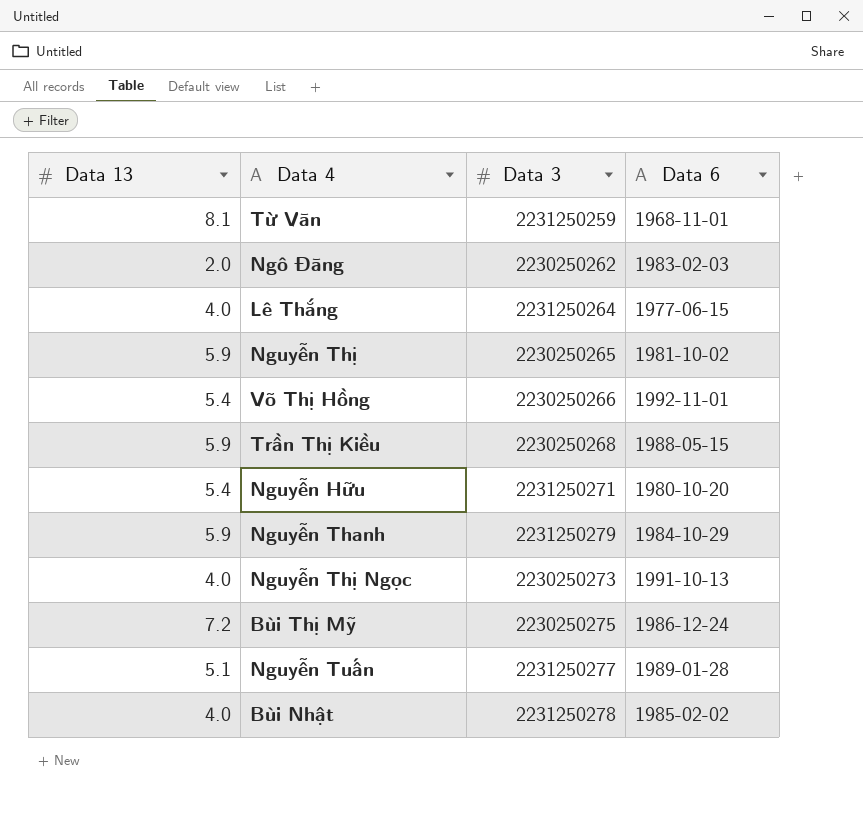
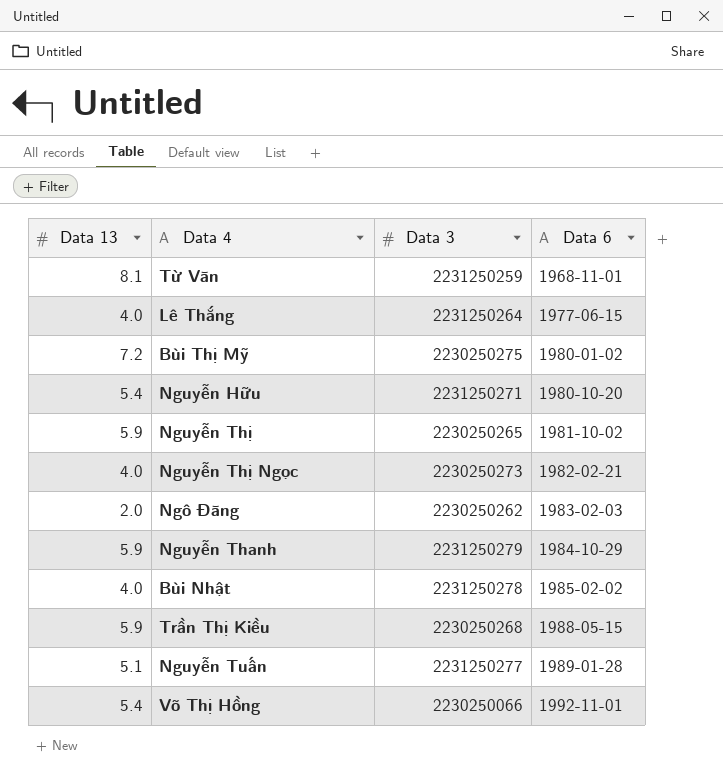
row order: none -> Data 6 ascending
Bùi Thị Mỹ | Data 6: 1986-12-24 -> 1980-01-02
Nguyễn Thị Ngọc | Data 6: 1991-10-13 -> 1982-02-21
Võ Thị Hồng | Data 3: 2230250266 -> 2230250066

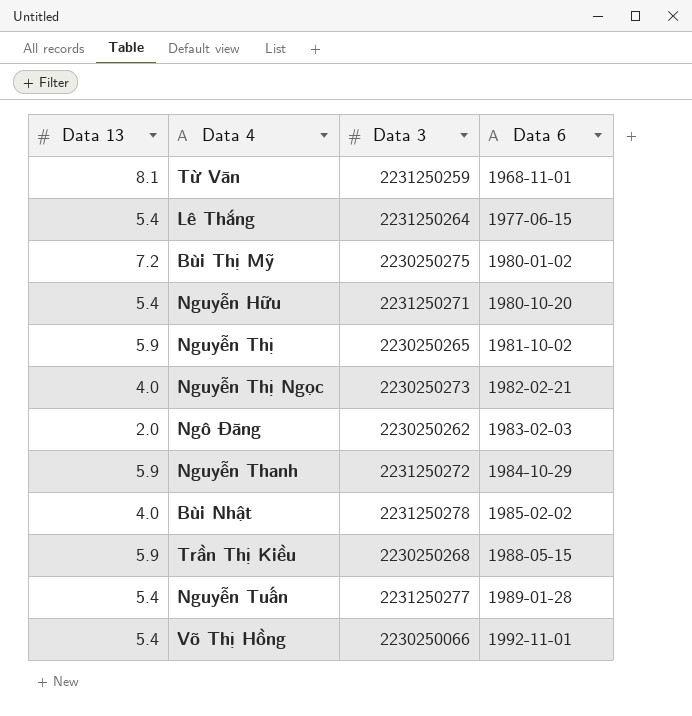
Lê Thắng | Data 13: 4.0 -> 5.4
Nguyễn Thanh | Data 3: 2231250279 -> 2231250272
Nguyễn Tuấn | Data 13: 5.1 -> 5.4

